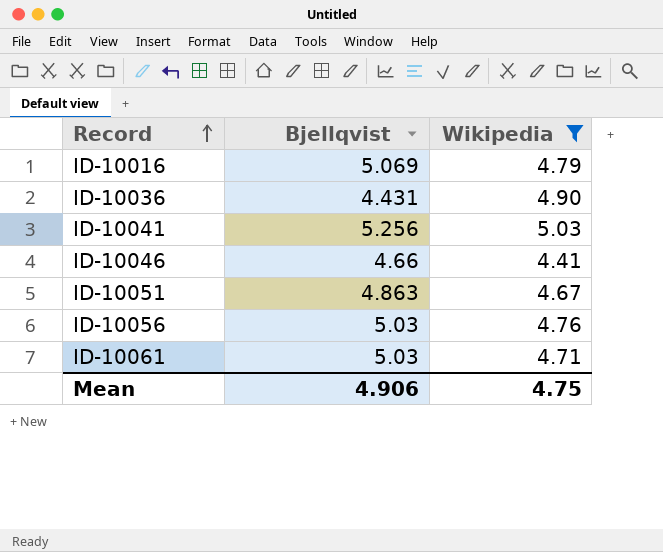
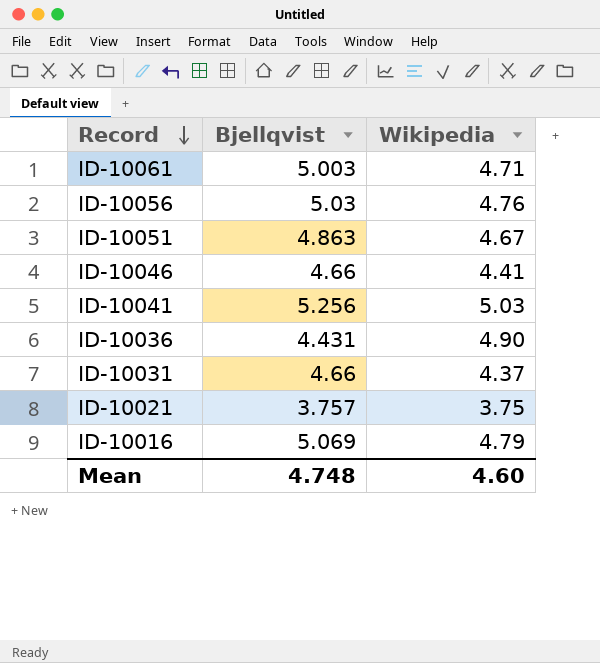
filter: Wikipedia >= 4.41 -> none
row order: Record ascending -> Record descending
ID-10061 | Bjellqvist: 5.03 -> 5.003
Mean | Bjellqvist: 4.906 -> 4.748
Mean | Wikipedia: 4.75 -> 4.60

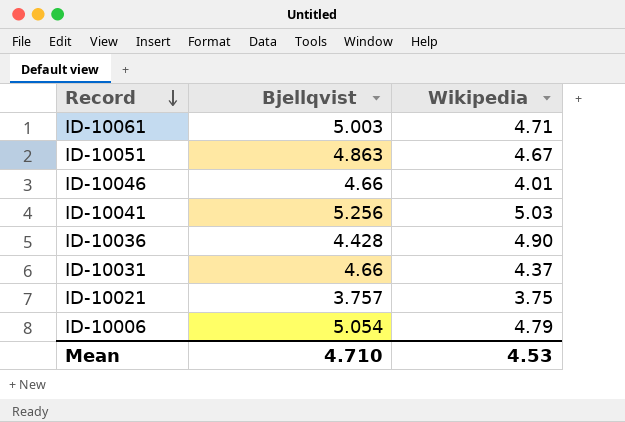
row ID-10056: 5.03 | 4.76 -> none
row ID-10016: 5.069 | 4.79 -> none
ID-10046 | Wikipedia: 4.41 -> 4.01
ID-10036 | Bjellqvist: 4.431 -> 4.428
row ID-10006: none -> 5.054 | 4.79
Mean | Bjellqvist: 4.748 -> 4.710
Mean | Wikipedia: 4.60 -> 4.53

